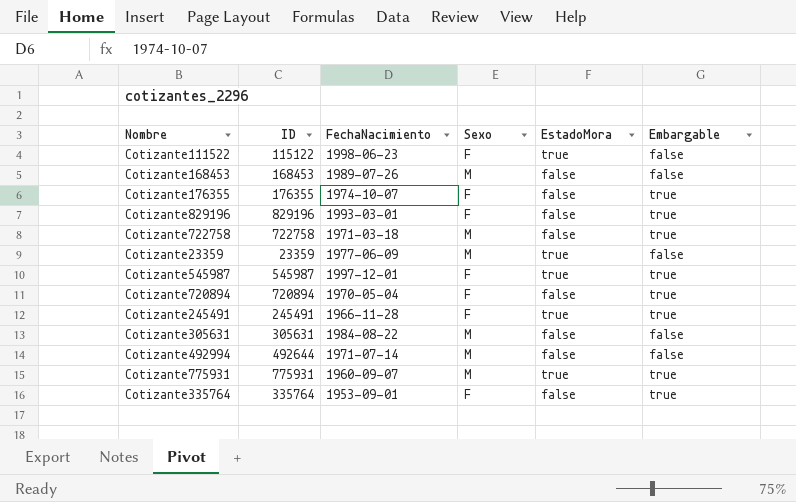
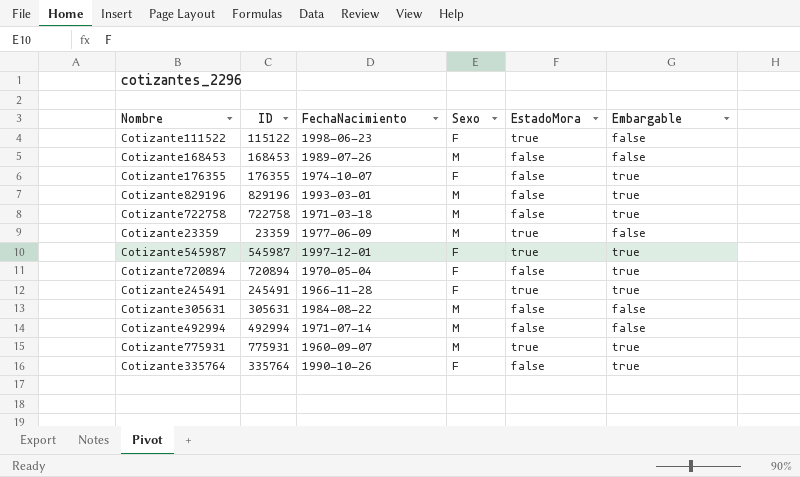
Cotizante829196 | Sexo: F -> M
Cotizante492994 | ID: 492644 -> 492994
Cotizante335764 | FechaNacimiento: 1953-09-01 -> 1990-10-26

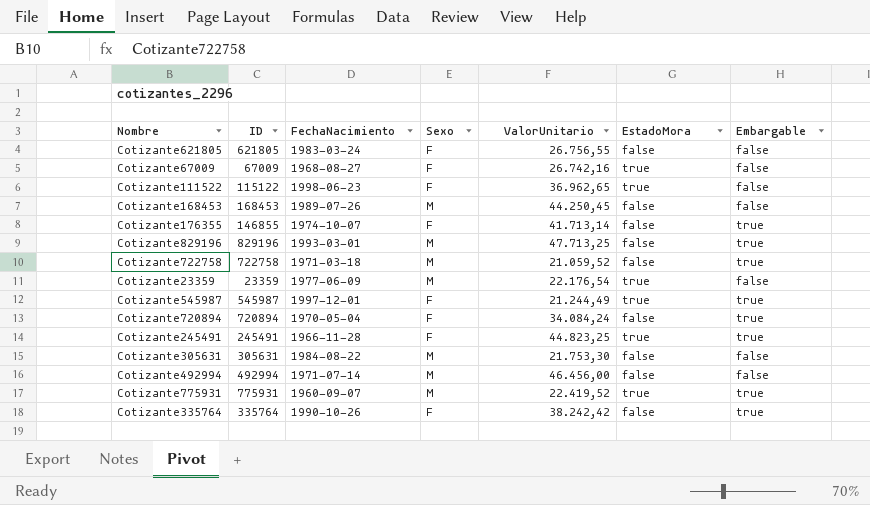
column ValorUnitario | position: none -> 5
row Cotizante621805: none -> 621805 | 1983-03-24 | F | 26.756,55 | false | false
row Cotizante67009: none -> 67009 | 1968-08-27 | F | 26.742,16 | true | false
Cotizante176355 | ID: 176355 -> 146855

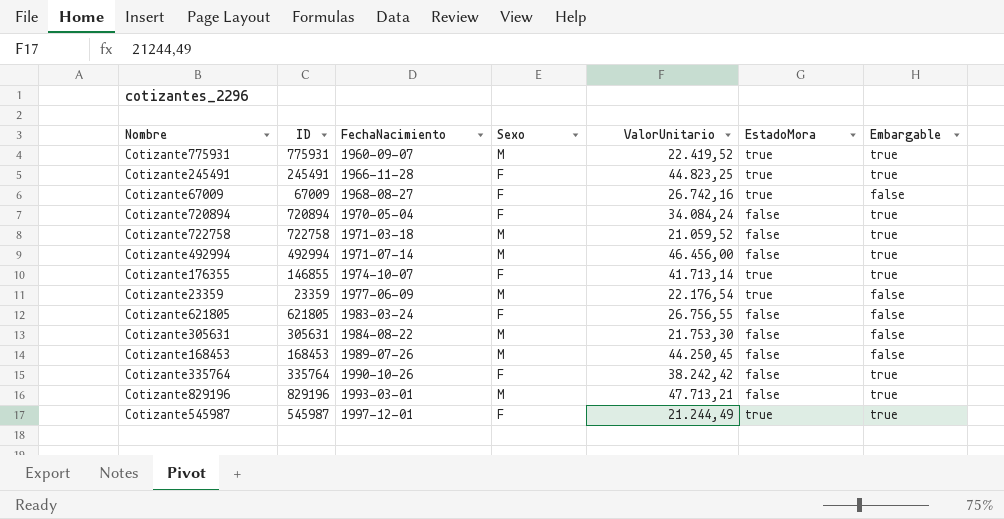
row order: none -> FechaNacimiento ascending
row Cotizante111522: 115122 | 1998-06-23 | F | 36.962,65 | true | false -> none
Cotizante492994 | Embargable: false -> true
Cotizante176355 | EstadoMora: false -> true
Cotizante829196 | ValorUnitario: 47.713,25 -> 47.713,21

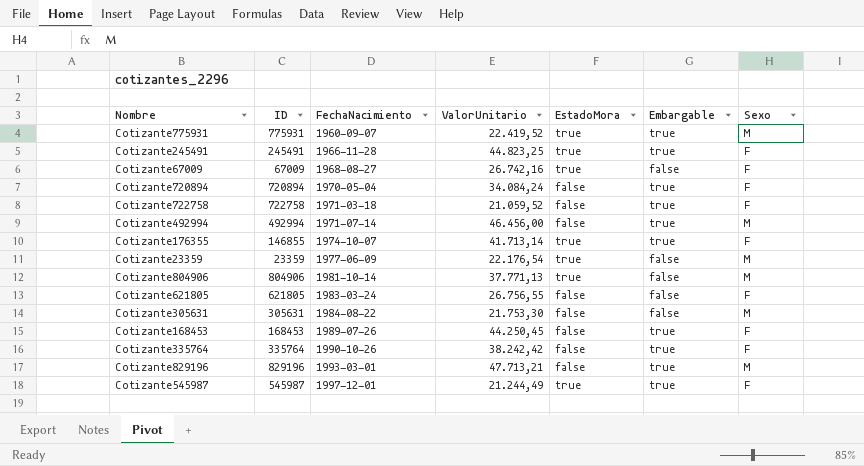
column Sexo | position: 4 -> 7
Cotizante722758 | Sexo: M -> F
row Cotizante804906: none -> 804906 | 1981-10-14 | 37.771,13 | true | false | M
Cotizante168453 | Embargable: false -> true
Cotizante168453 | Sexo: M -> F

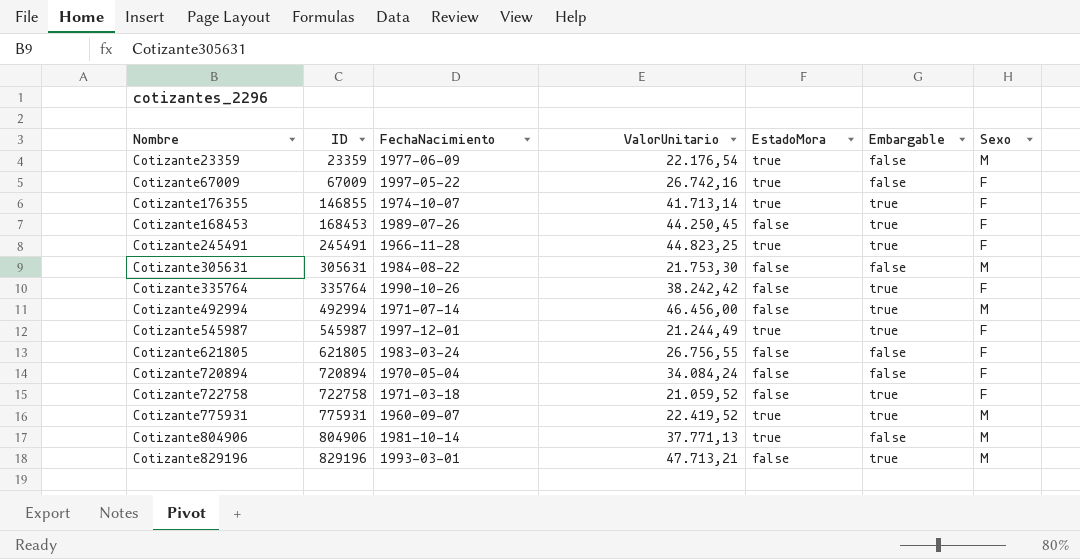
row order: FechaNacimiento ascending -> ID ascending
Cotizante67009 | FechaNacimiento: 1968-08-27 -> 1997-05-22
Cotizante720894 | Embargable: true -> false

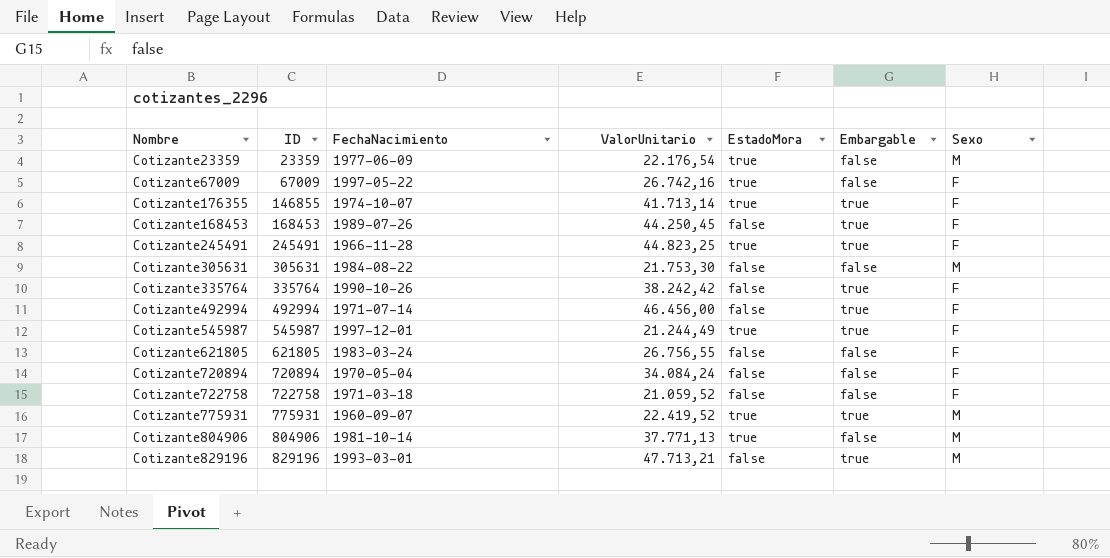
Cotizante492994 | Sexo: M -> F
Cotizante722758 | Embargable: true -> false

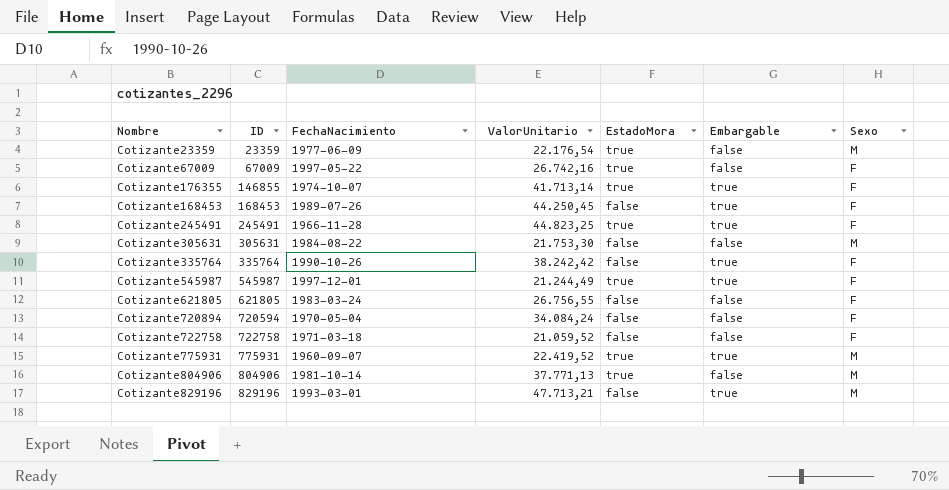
row Cotizante492994: 492994 | 1971-07-14 | 46.456,00 | false | true | F -> none
Cotizante720894 | ID: 720894 -> 720594

